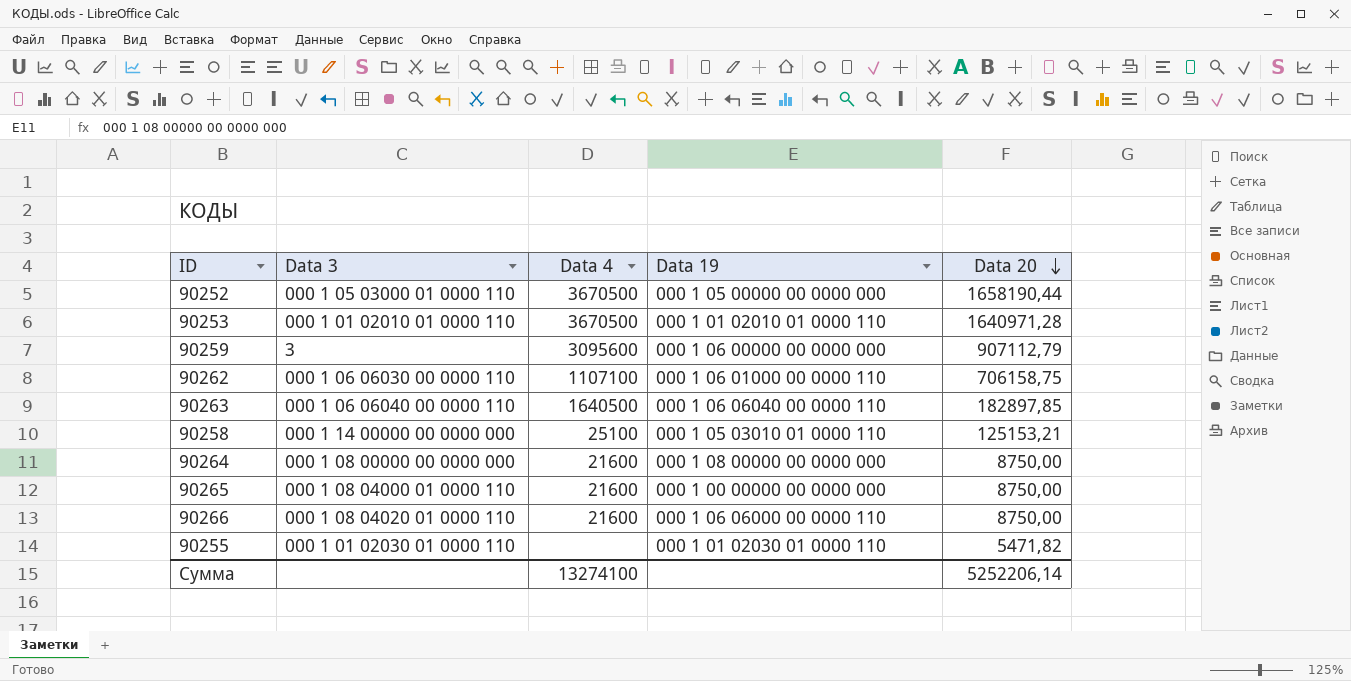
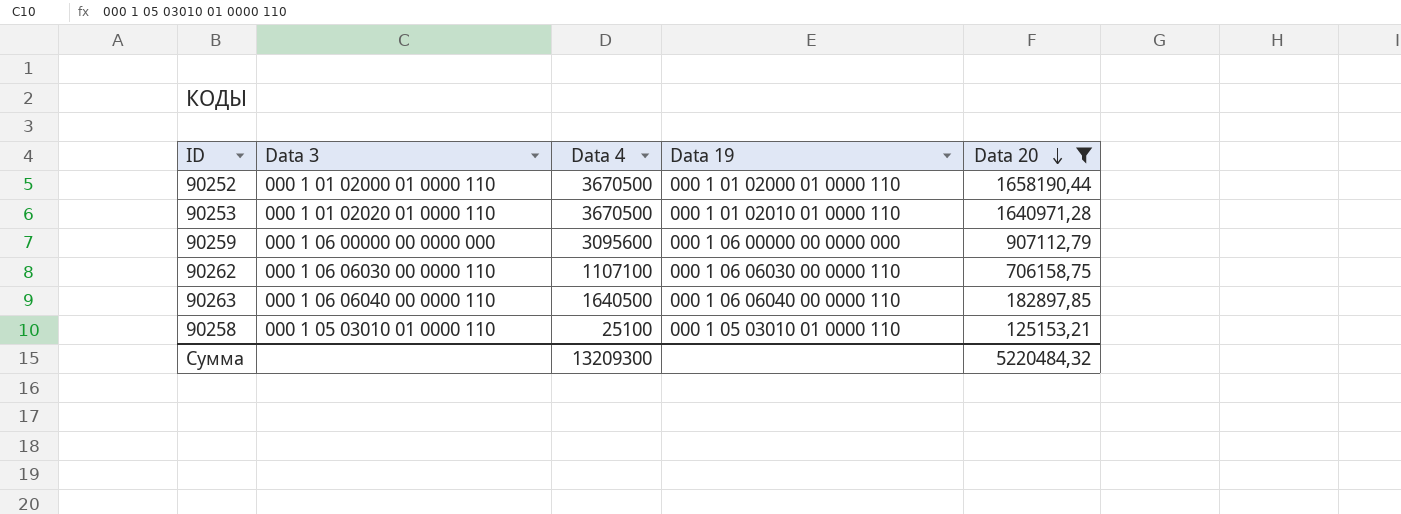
filter: none -> Data 20 >= 125153,21
90252 | Data 3: 000 1 05 03000 01 0000 110 -> 000 1 01 02000 01 0000 110
90252 | Data 19: 000 1 05 00000 00 0000 000 -> 000 1 01 02000 01 0000 110
90253 | Data 3: 000 1 01 02010 01 0000 110 -> 000 1 01 02020 01 0000 110
90259 | Data 3: 3 -> 000 1 06 00000 00 0000 000
90262 | Data 19: 000 1 06 01000 00 0000 110 -> 000 1 06 06030 00 0000 110
90258 | Data 3: 000 1 14 00000 00 0000 000 -> 000 1 05 03010 01 0000 110
Сумма | Data 4: 13274100 -> 13209300
Сумма | Data 20: 5252206,14 -> 5220484,32

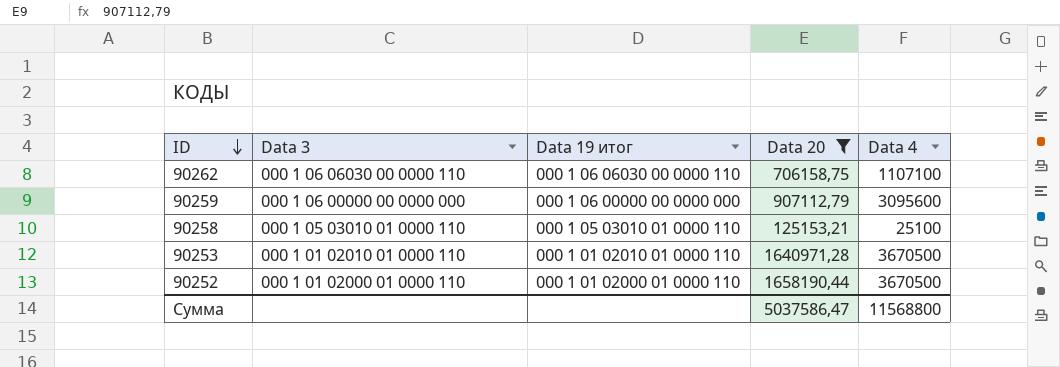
row order: Data 20 descending -> ID descending
column name: Data 19 -> Data 19 итог
column Data 4 | position: 3 -> 5
row 90263: 000 1 06 06040 00 0000 110 | 1640500 | 000 1 06 06040 00 0000 110 | 182897,85 -> none
90253 | Data 3: 000 1 01 02020 01 0000 110 -> 000 1 01 02010 01 0000 110
Сумма | Data 20: 5220484,32 -> 5037586,47
Сумма | Data 4: 13209300 -> 11568800

